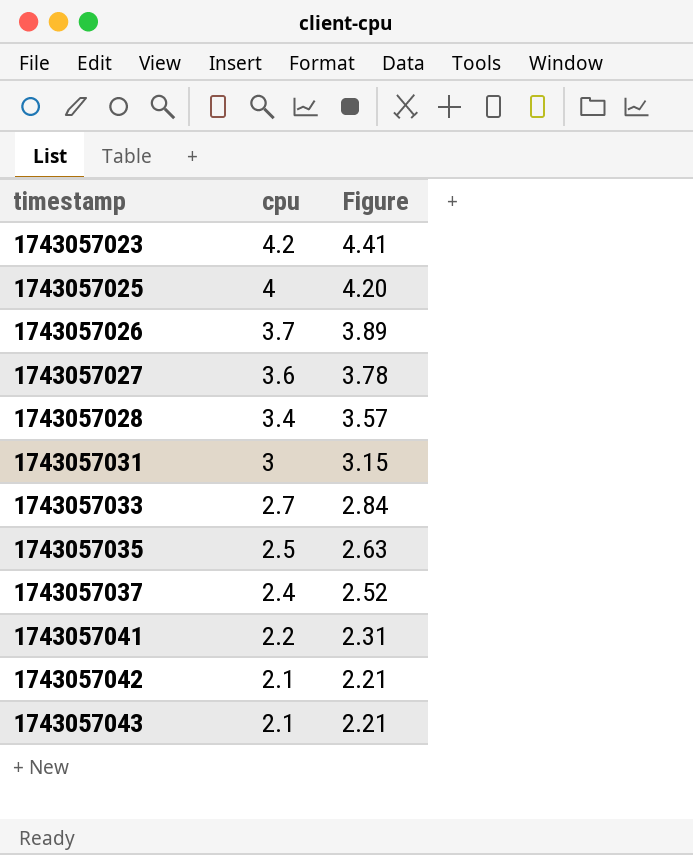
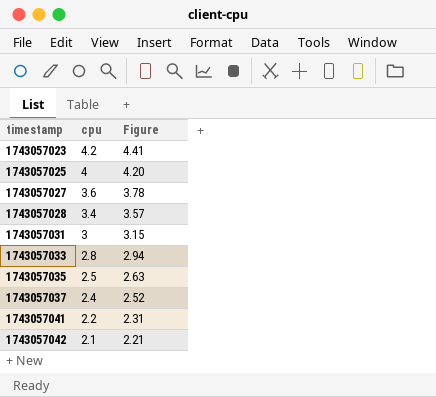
row 1743057026: 3.7 | 3.89 -> none
row 1743057043: 2.1 | 2.21 -> none
1743057033 | cpu: 2.7 -> 2.8
1743057033 | Figure: 2.84 -> 2.94

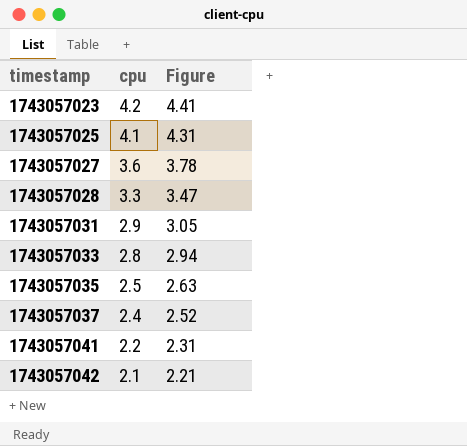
1743057025 | cpu: 4 -> 4.1
1743057025 | Figure: 4.20 -> 4.31
1743057028 | cpu: 3.4 -> 3.3
1743057028 | Figure: 3.57 -> 3.47
1743057031 | cpu: 3 -> 2.9
1743057031 | Figure: 3.15 -> 3.05

